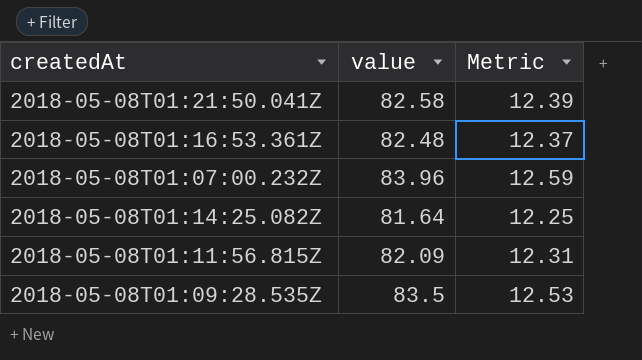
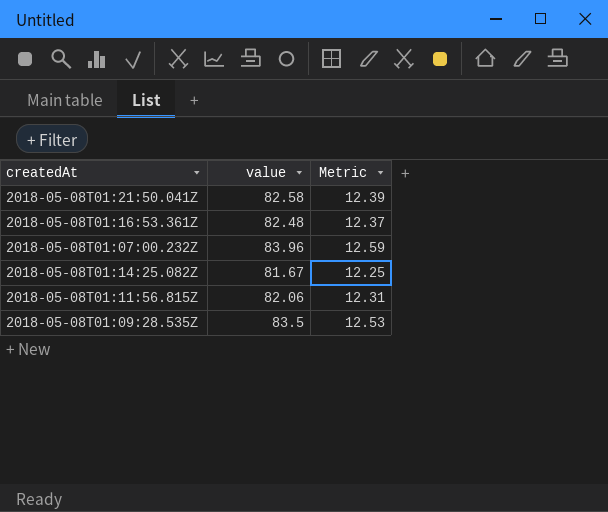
2018-05-08T01:14:25.082Z | value: 81.64 -> 81.67
2018-05-08T01:11:56.815Z | value: 82.09 -> 82.06

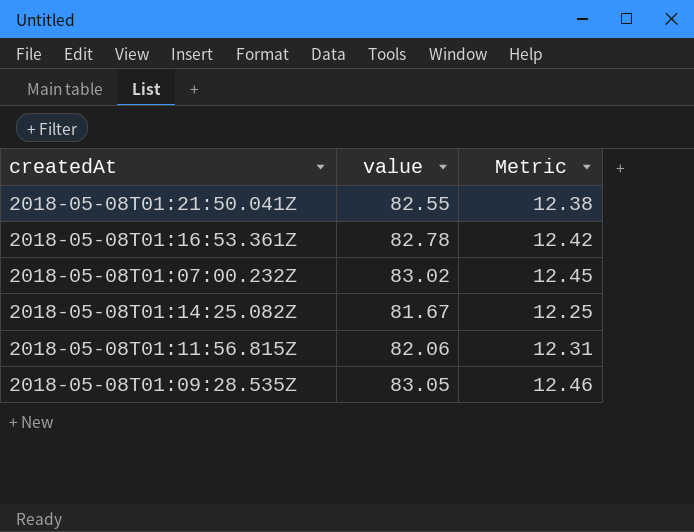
2018-05-08T01:21:50.041Z | value: 82.58 -> 82.55
2018-05-08T01:21:50.041Z | Metric: 12.39 -> 12.38
2018-05-08T01:16:53.361Z | value: 82.48 -> 82.78
2018-05-08T01:16:53.361Z | Metric: 12.37 -> 12.42
2018-05-08T01:07:00.232Z | value: 83.96 -> 83.02
2018-05-08T01:07:00.232Z | Metric: 12.59 -> 12.45
2018-05-08T01:09:28.535Z | value: 83.5 -> 83.05
2018-05-08T01:09:28.535Z | Metric: 12.53 -> 12.46

